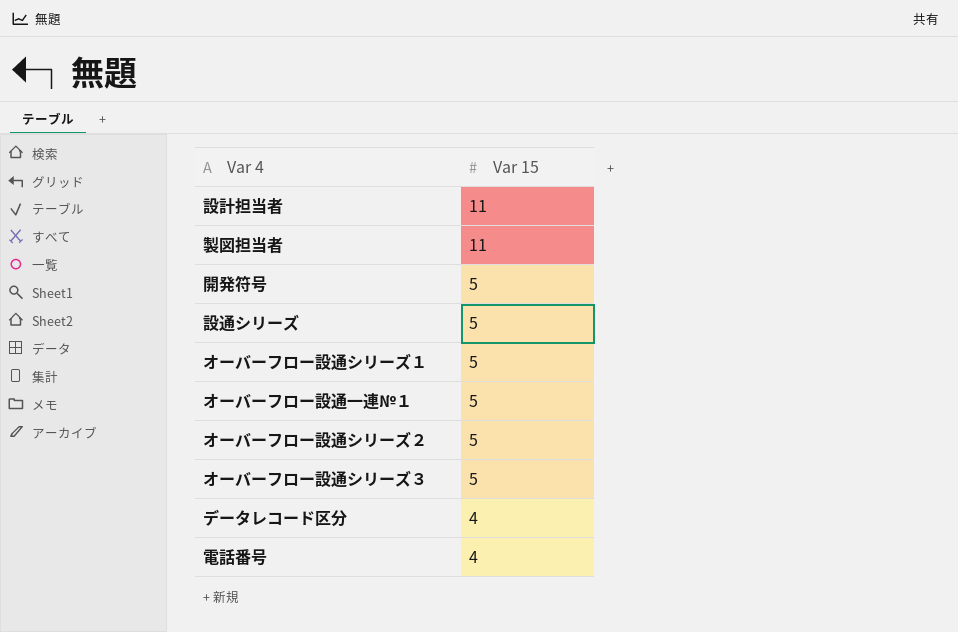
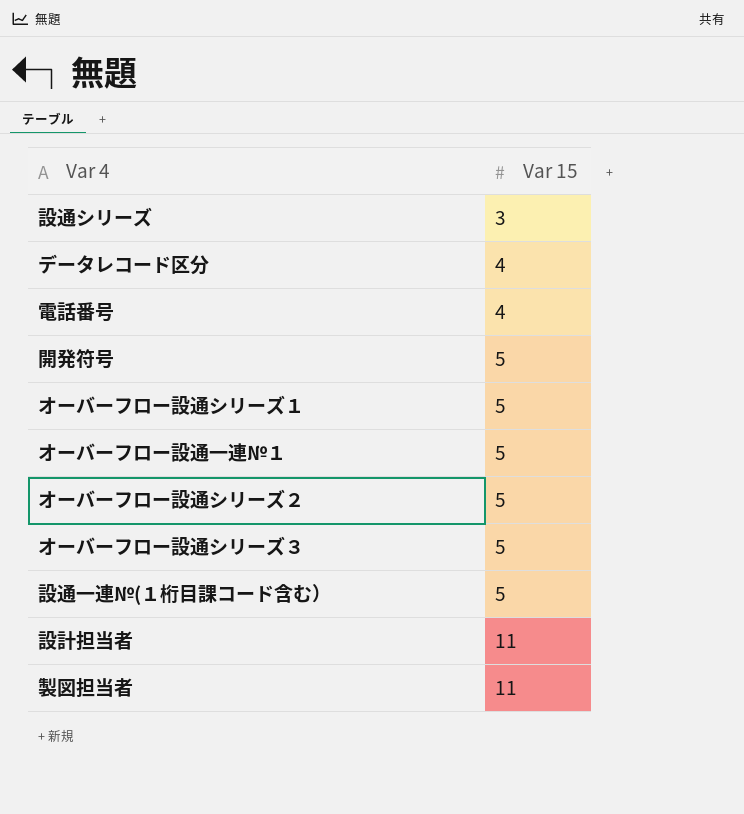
row order: Var 15 descending -> Var 15 ascending
設通シリーズ | Var 15: 5 -> 3
row 設通一連№(１桁目課コード含む）: none -> 5

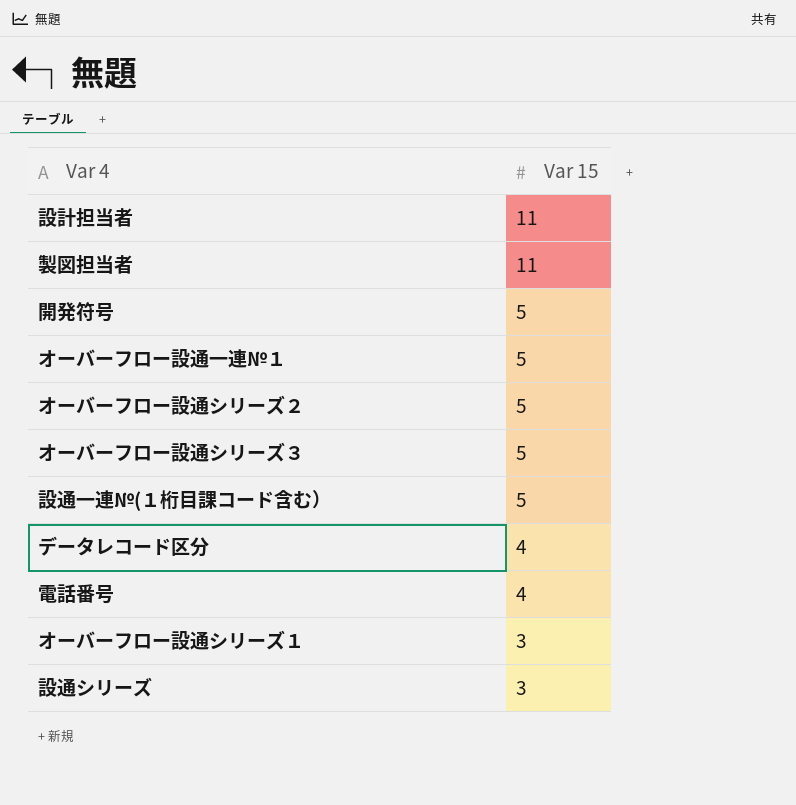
row order: Var 15 ascending -> Var 15 descending
オーバーフロー設通シリーズ１ | Var 15: 5 -> 3

